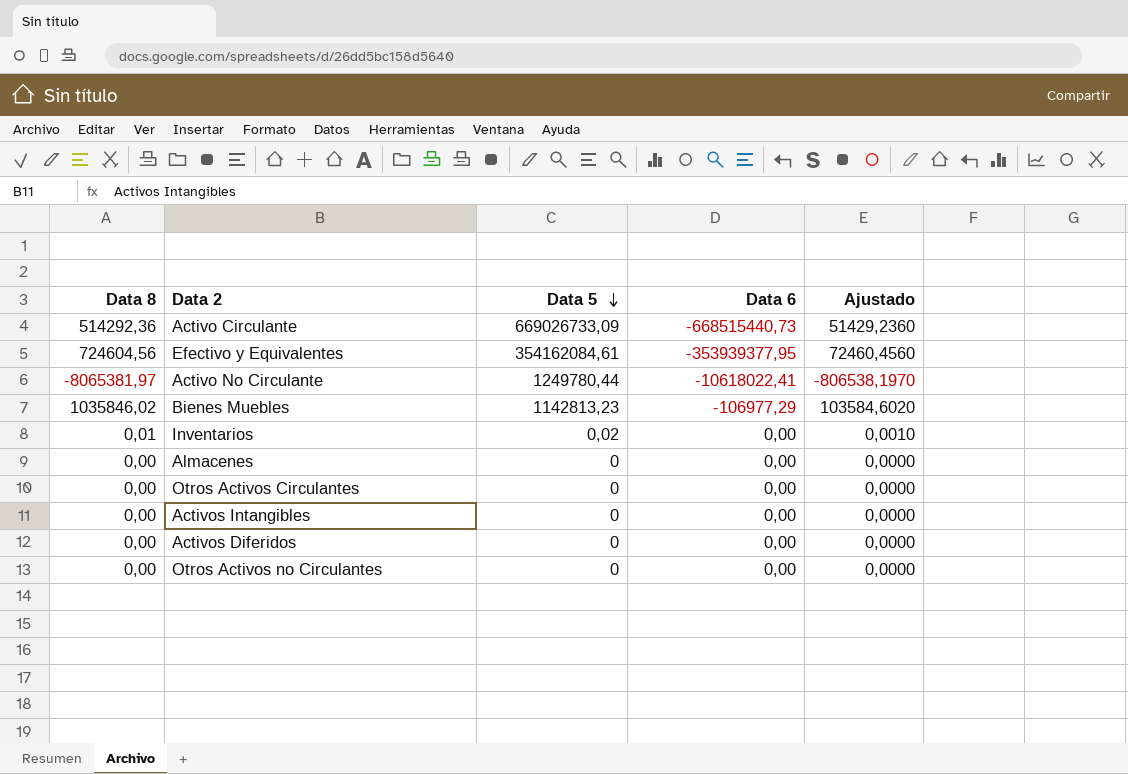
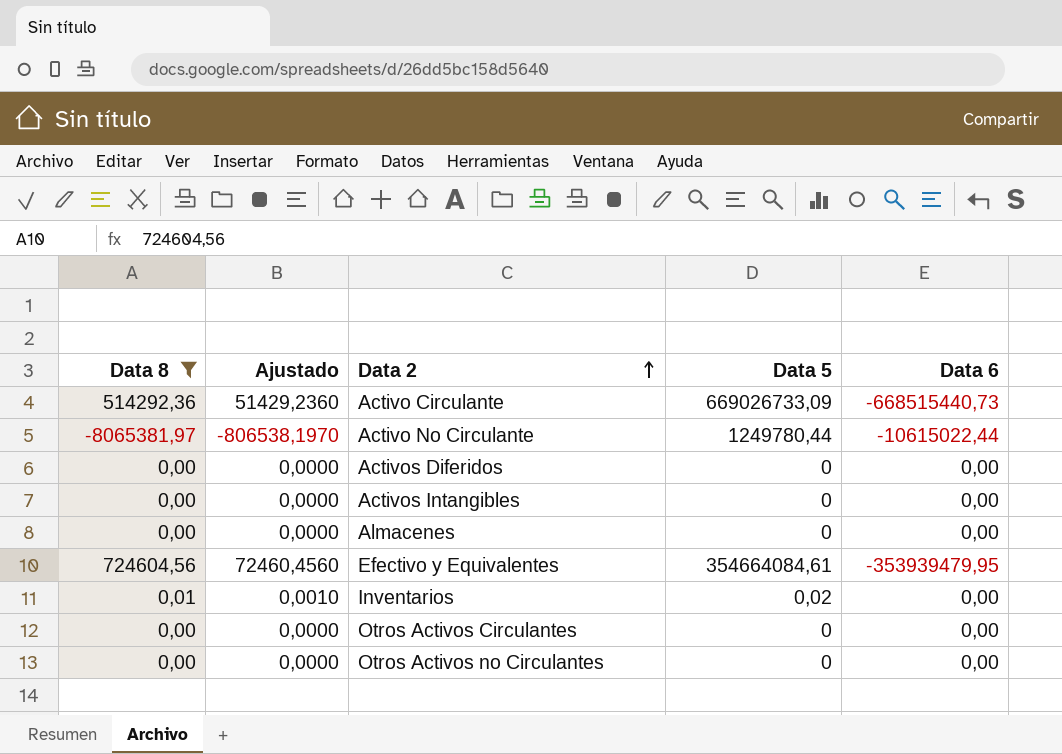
filter: none -> Data 8 != 1035846,02
row order: Data 5 descending -> Data 2 ascending
column Ajustado | position: 5 -> 2
Activo No Circulante | Data 6: -10618022,41 -> -10615022,44
Efectivo y Equivalentes | Data 5: 354162084,61 -> 354664084,61
Efectivo y Equivalentes | Data 6: -353939377,95 -> -353939479,95

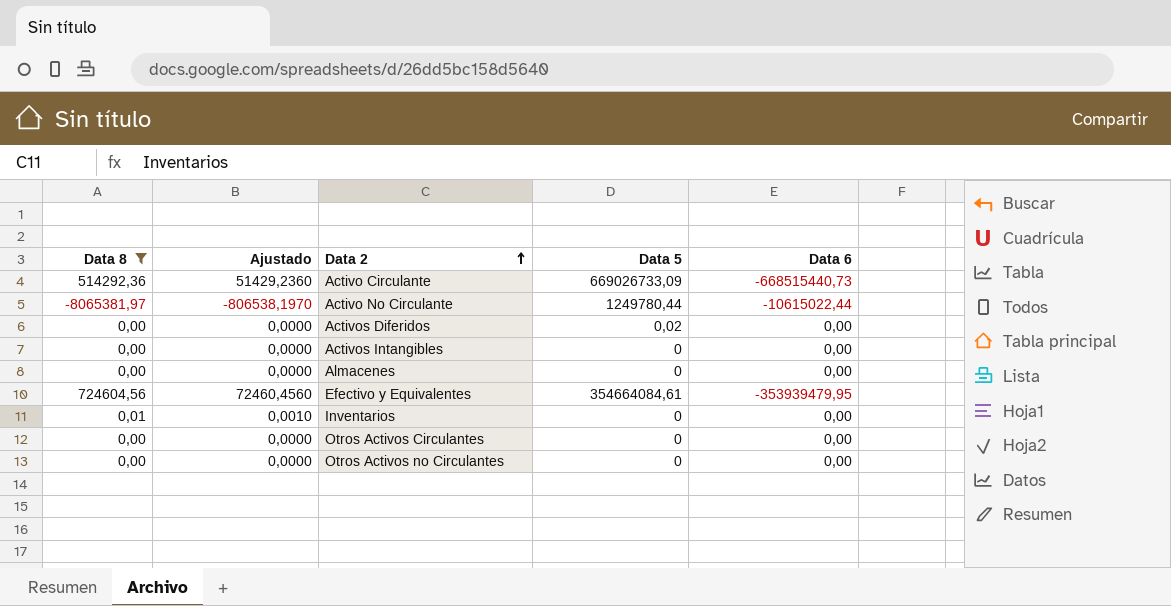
Activos Diferidos | Data 5: 0 -> 0,02
Inventarios | Data 5: 0,02 -> 0

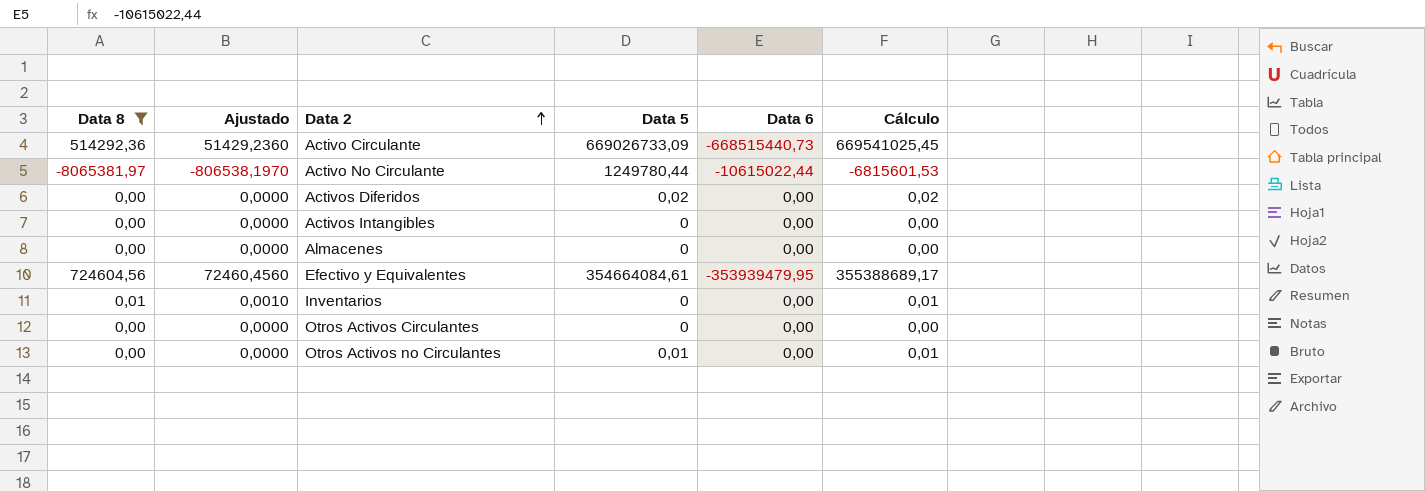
column Cálculo | formula: none -> [Data 8] + [Data 5]
Otros Activos no Circulantes | Data 5: 0 -> 0,01

